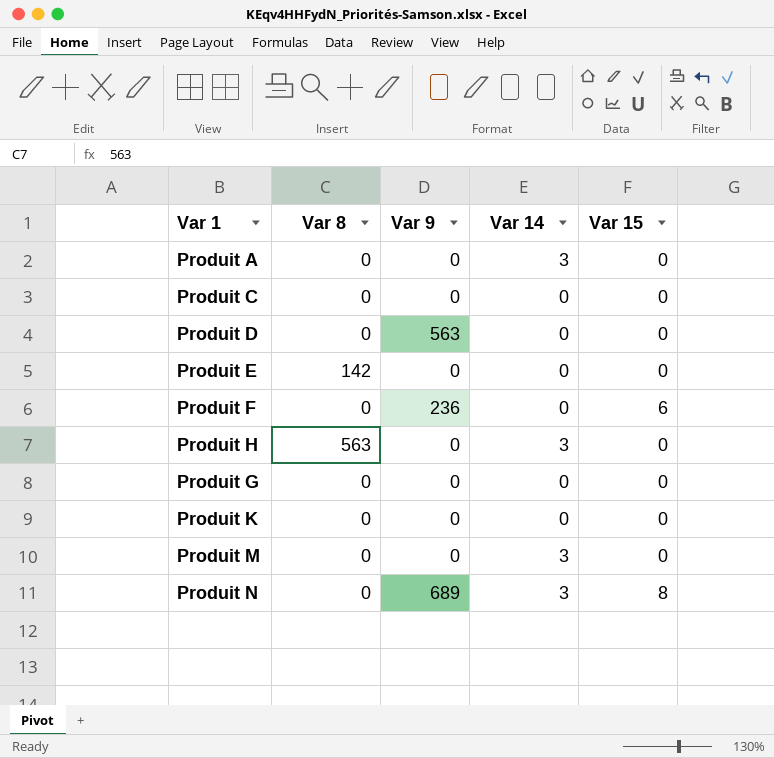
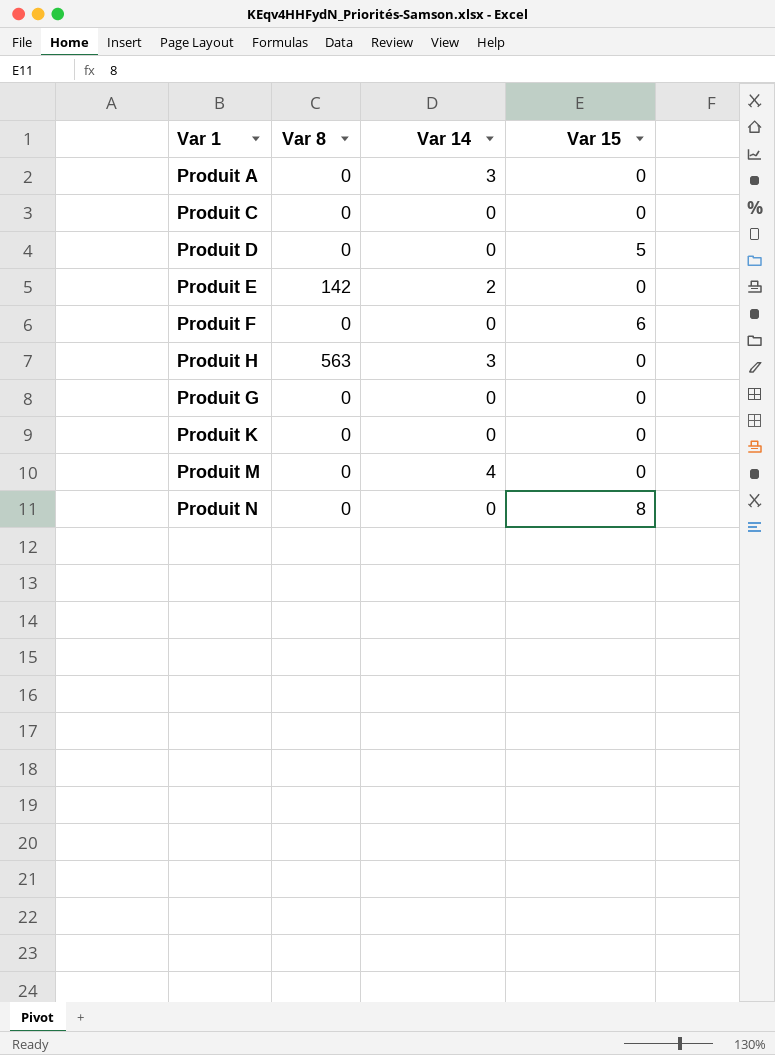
column Var 9 | position: 3 -> none
Produit D | Var 15: 0 -> 5
Produit E | Var 14: 0 -> 2
Produit M | Var 14: 3 -> 4
Produit N | Var 14: 3 -> 0

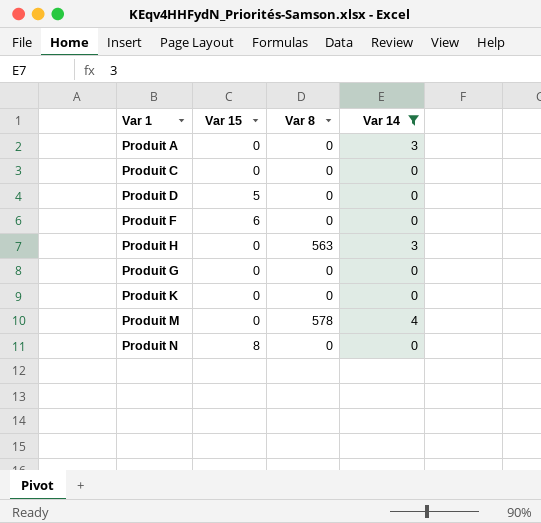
filter: none -> Var 14 != 2
column Var 15 | position: 4 -> 2
Produit M | Var 8: 0 -> 578

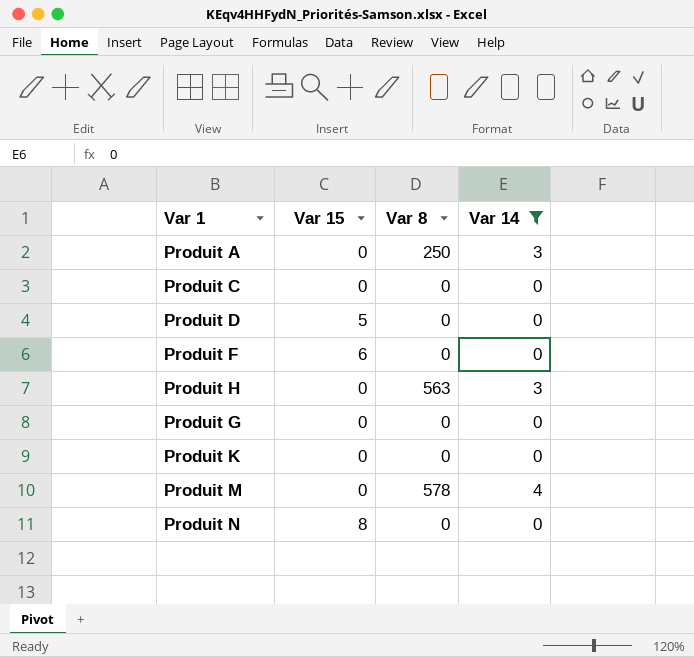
Produit A | Var 8: 0 -> 250

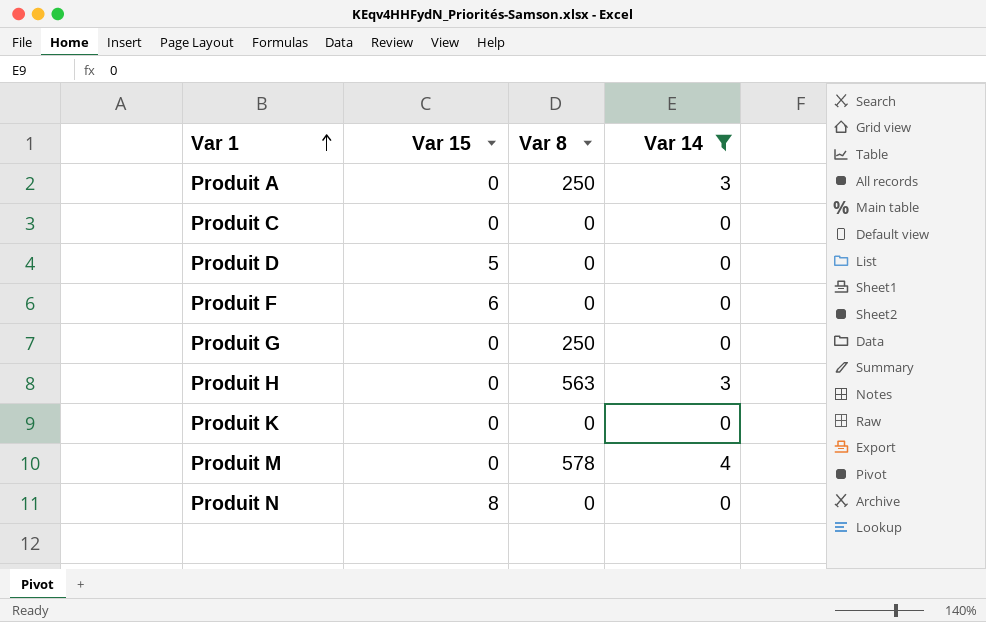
row order: none -> Var 1 ascending
Produit G | Var 8: 0 -> 250

